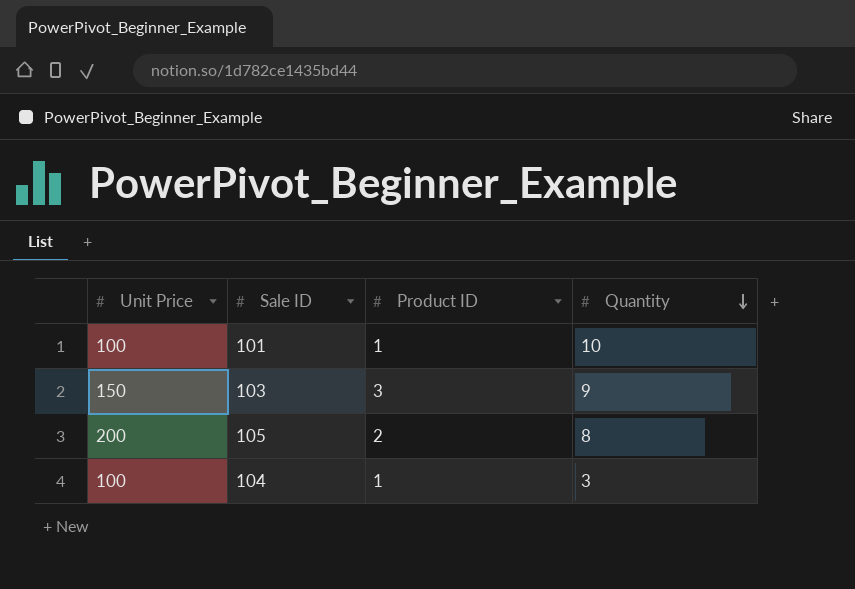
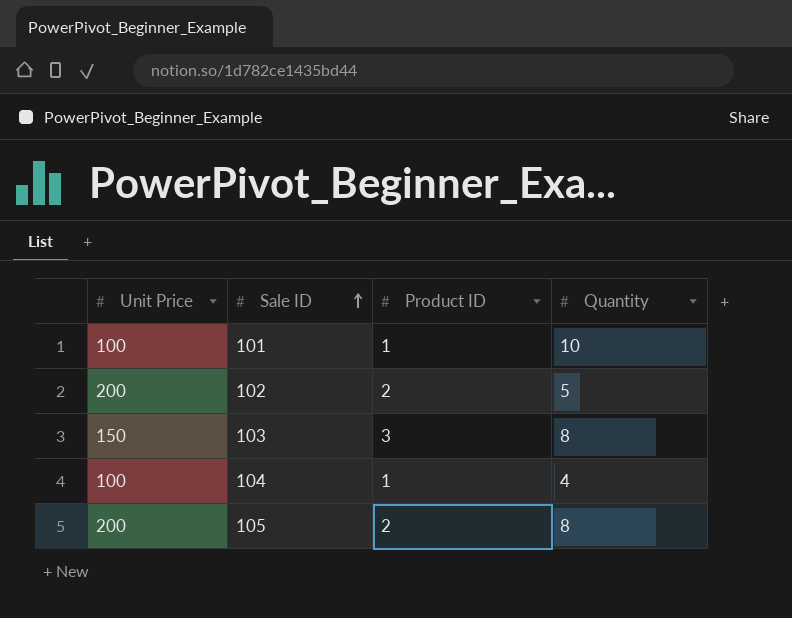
row order: Quantity descending -> Sale ID ascending
row 102: none -> 200 | 2 | 5
103 | Quantity: 9 -> 8
104 | Quantity: 3 -> 4

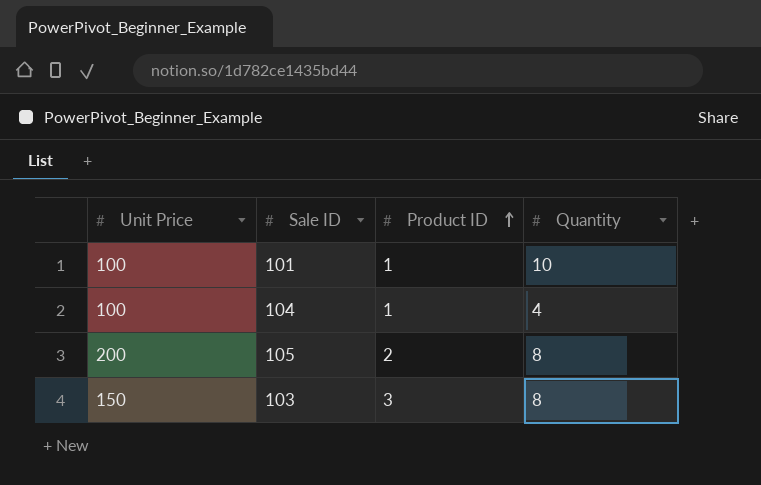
row order: Sale ID ascending -> Product ID ascending
row 102: 200 | 2 | 5 -> none

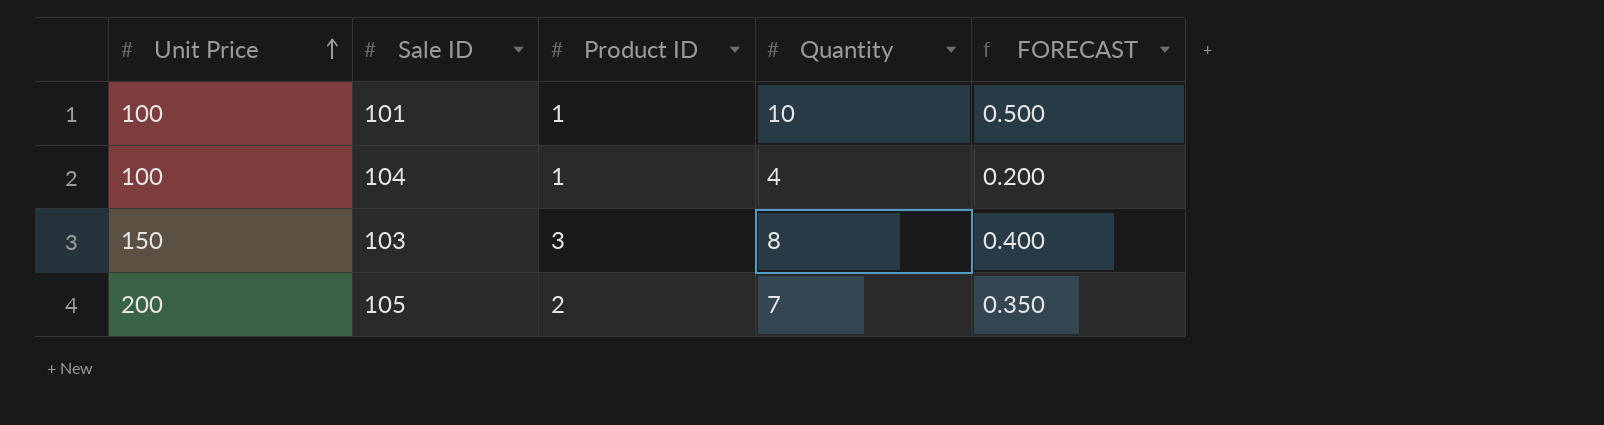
row order: Product ID ascending -> Unit Price ascending
column FORECAST | formula: none -> [Quantity] * 0.05
105 | Quantity: 8 -> 7

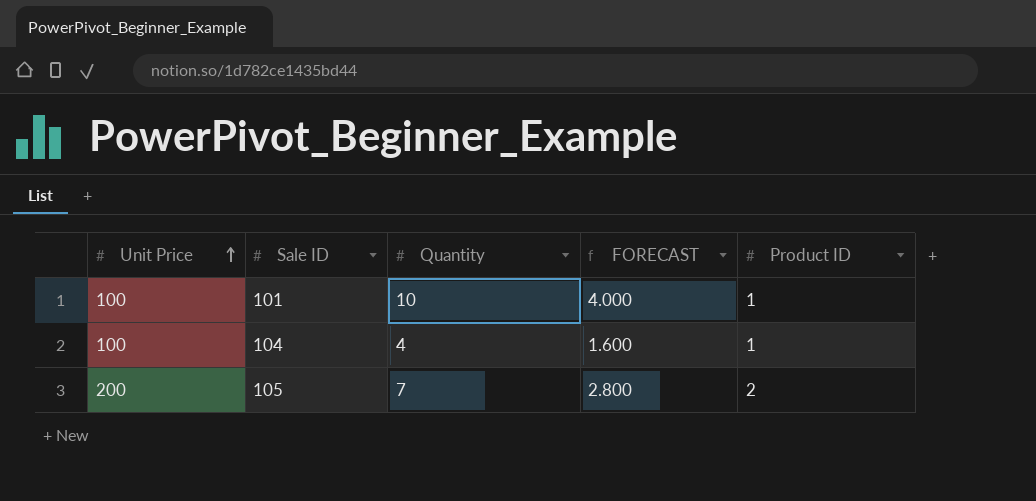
column FORECAST | formula: [Quantity] * 0.05 -> [Quantity] * 0.4
column Product ID | position: 3 -> 5
row 103: 150 | 3 | 8 | 0.400 -> none

